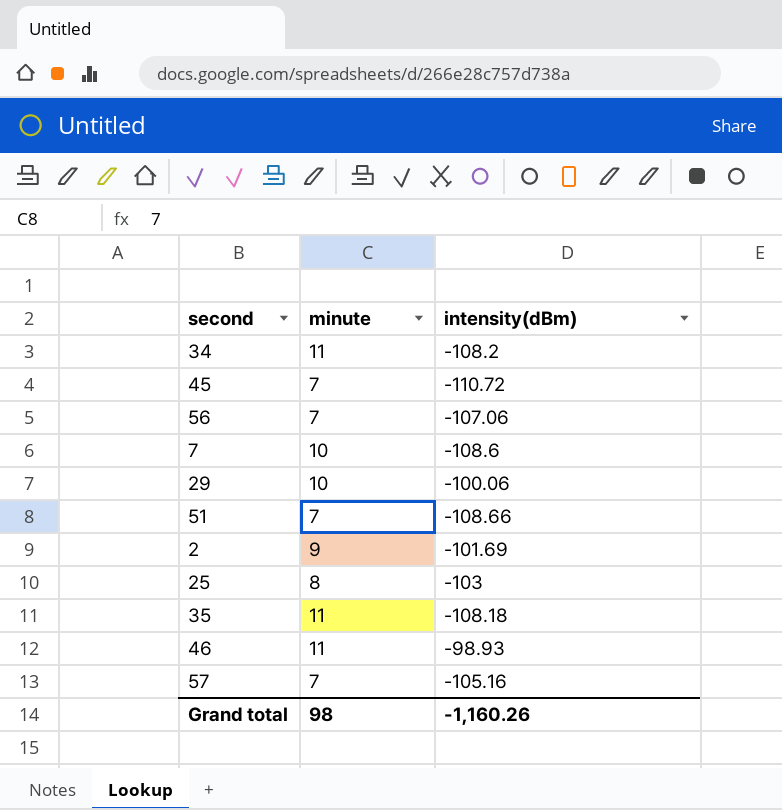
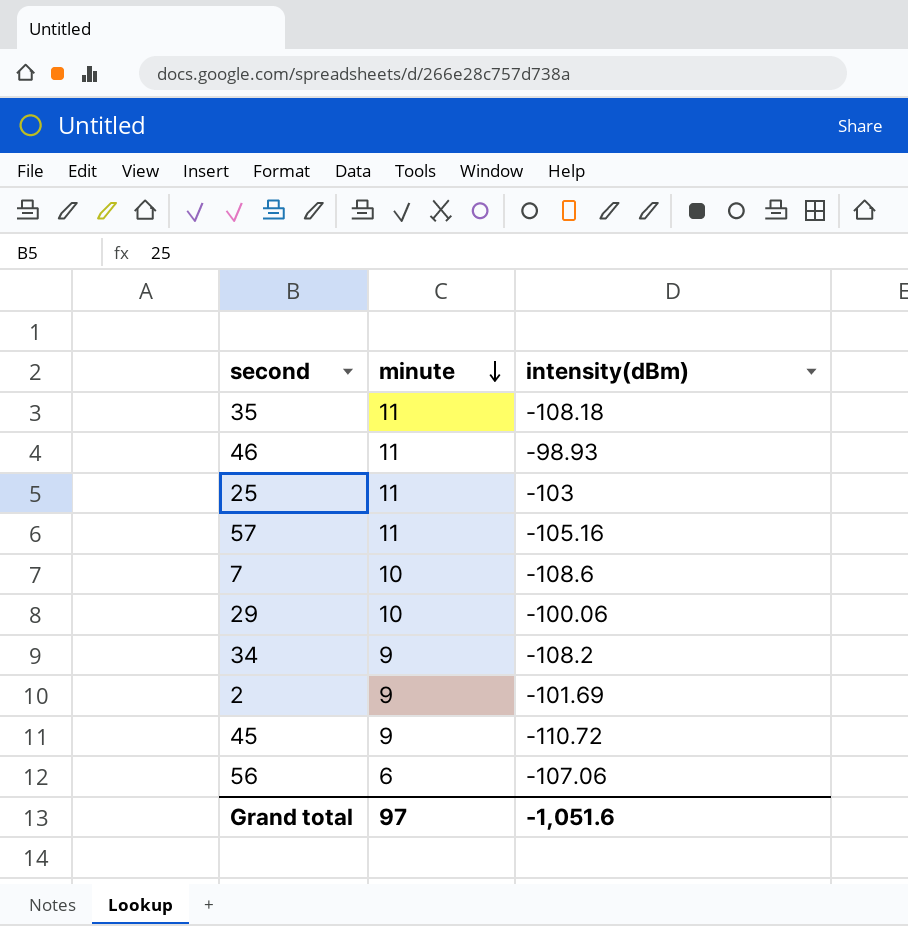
row order: none -> minute descending
row 51: 7 | -108.66 -> none
25 | minute: 8 -> 11
57 | minute: 7 -> 11
34 | minute: 11 -> 9
45 | minute: 7 -> 9
56 | minute: 7 -> 6
Grand total | minute: 98 -> 97
Grand total | intensity(dBm): -1,160.26 -> -1,051.6

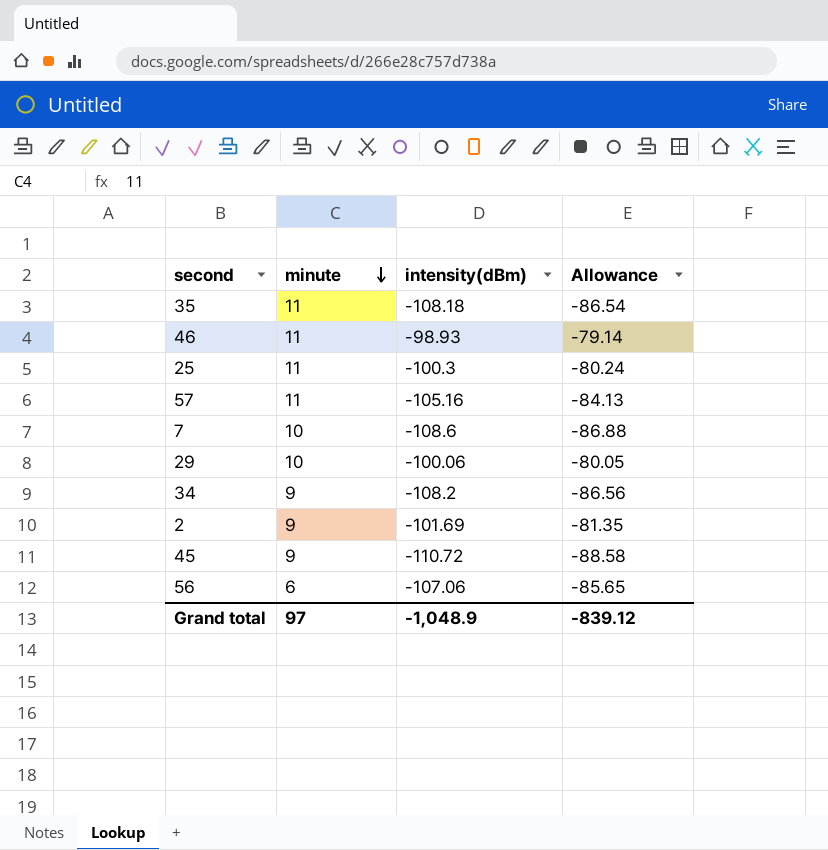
column Allowance | formula: none -> [intensity(dBm)] * 0.8
25 | intensity(dBm): -103 -> -100.3
Grand total | intensity(dBm): -1,051.6 -> -1,048.9

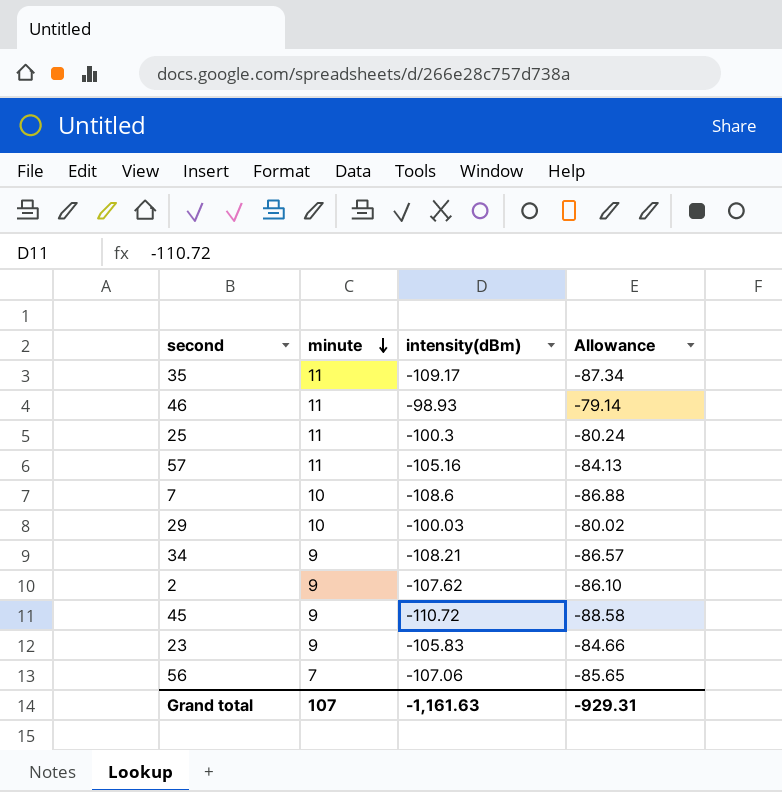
35 | intensity(dBm): -108.18 -> -109.17
35 | Allowance: -86.54 -> -87.34
29 | intensity(dBm): -100.06 -> -100.03
29 | Allowance: -80.05 -> -80.02
34 | intensity(dBm): -108.2 -> -108.21
34 | Allowance: -86.56 -> -86.57
2 | intensity(dBm): -101.69 -> -107.62
2 | Allowance: -81.35 -> -86.10
row 23: none -> 9 | -105.83 | -84.66
56 | minute: 6 -> 7
Grand total | minute: 97 -> 107
Grand total | intensity(dBm): -1,048.9 -> -1,161.63
Grand total | Allowance: -839.12 -> -929.31

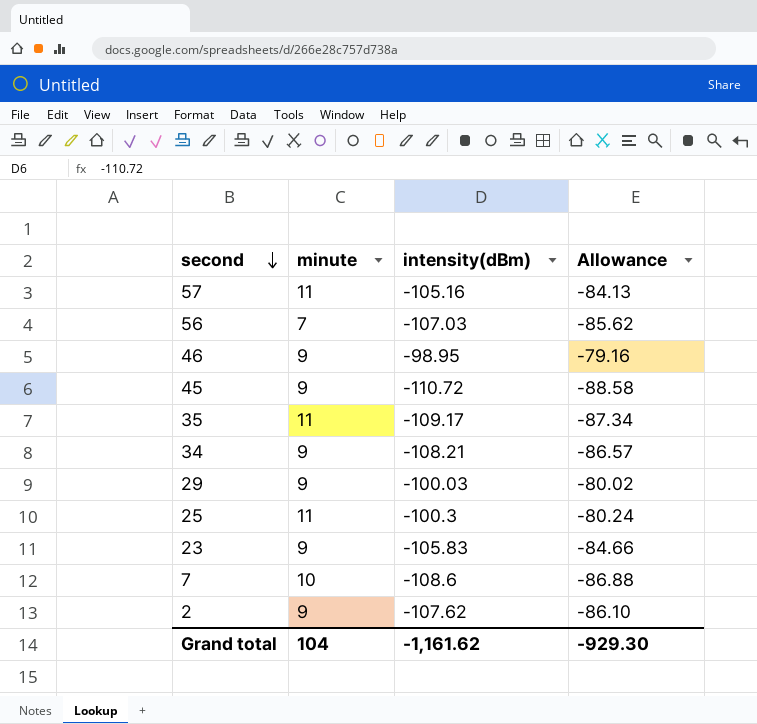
row order: minute descending -> second descending
56 | intensity(dBm): -107.06 -> -107.03
56 | Allowance: -85.65 -> -85.62
46 | minute: 11 -> 9
46 | intensity(dBm): -98.93 -> -98.95
46 | Allowance: -79.14 -> -79.16
29 | minute: 10 -> 9
Grand total | minute: 107 -> 104
Grand total | intensity(dBm): -1,161.63 -> -1,161.62
Grand total | Allowance: -929.31 -> -929.30

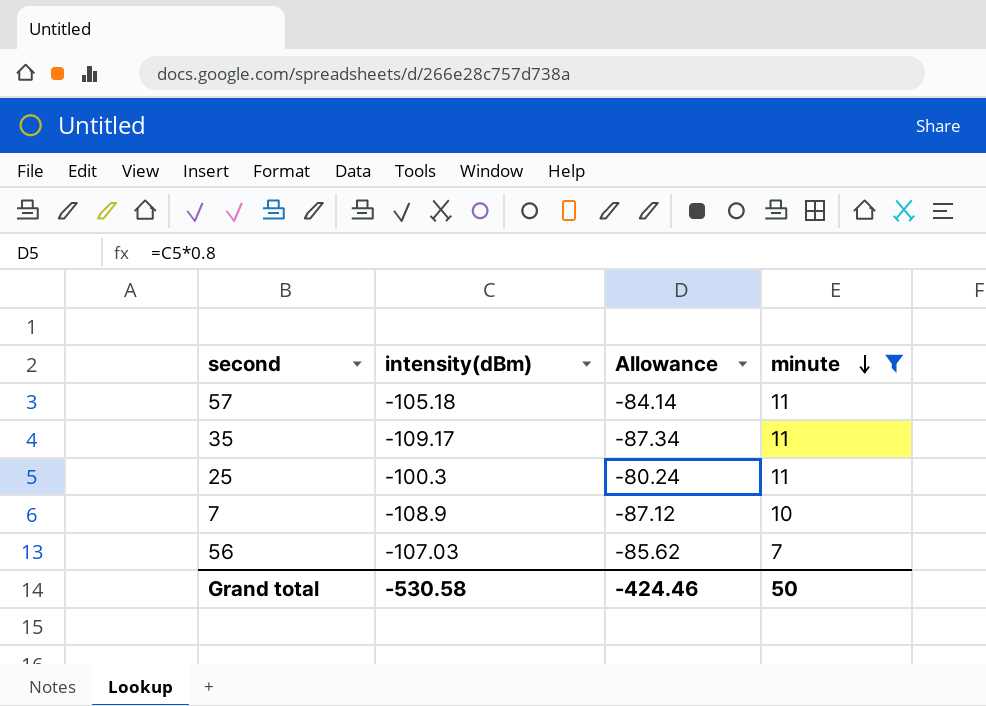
filter: none -> minute != 9
row order: second descending -> minute descending
column minute | position: 2 -> 4
57 | intensity(dBm): -105.16 -> -105.18
57 | Allowance: -84.13 -> -84.14
7 | intensity(dBm): -108.6 -> -108.9
7 | Allowance: -86.88 -> -87.12
Grand total | intensity(dBm): -1,161.62 -> -530.58
Grand total | Allowance: -929.30 -> -424.46
Grand total | minute: 104 -> 50

